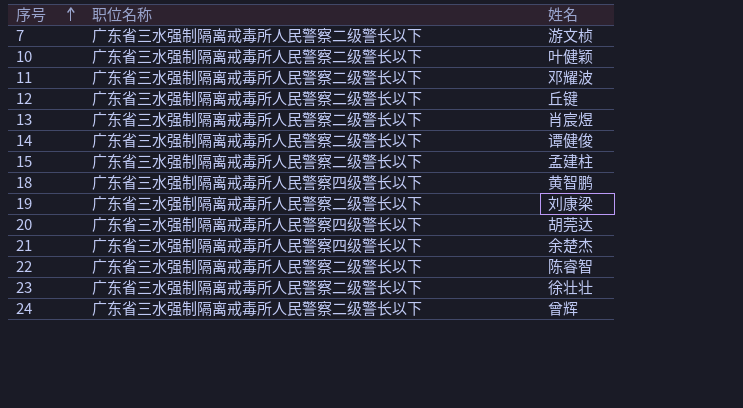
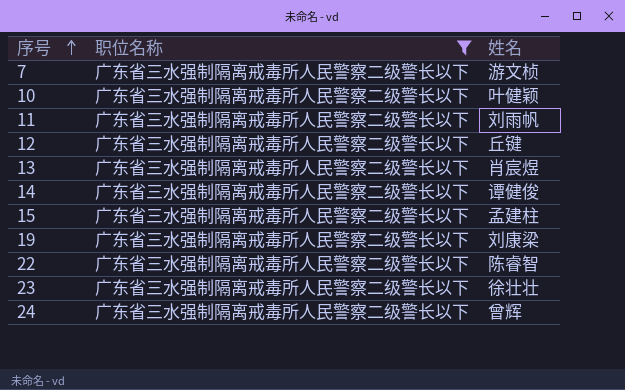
filter: none -> 职位名称 = 广东省三水强制隔离戒毒所人民警察二级警长以下
11 | 姓名: 邓耀波 -> 刘雨帆

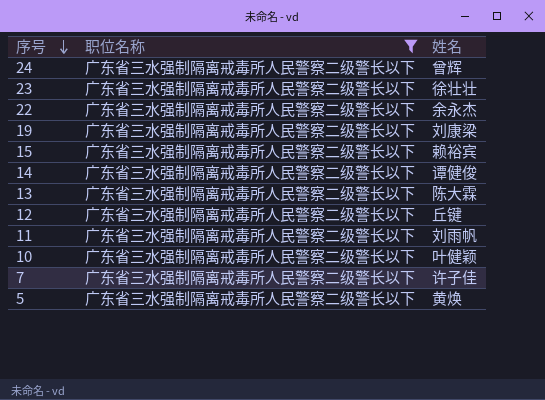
row order: 序号 ascending -> 序号 descending
22 | 姓名: 陈睿智 -> 余永杰
15 | 姓名: 孟建柱 -> 赖裕宾
13 | 姓名: 肖宸煜 -> 陈大霖
7 | 姓名: 游文桢 -> 许子佳
row 5: none -> 广东省三水强制隔离戒毒所人民警察二级警长以下 | 黄焕

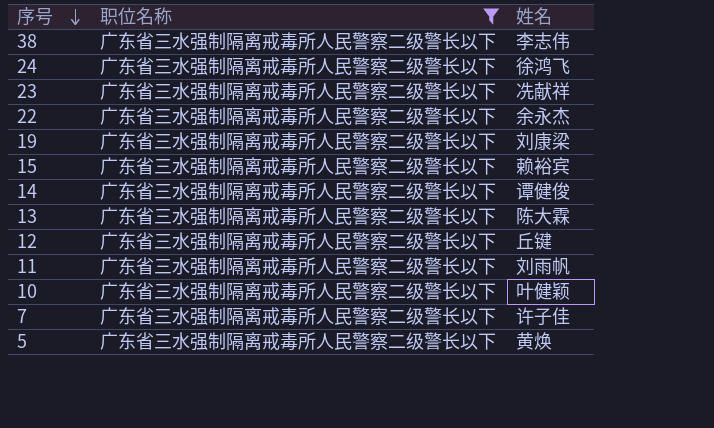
row 38: none -> 广东省三水强制隔离戒毒所人民警察二级警长以下 | 李志伟
24 | 姓名: 曾辉 -> 徐鸿飞
23 | 姓名: 徐壮壮 -> 冼献祥

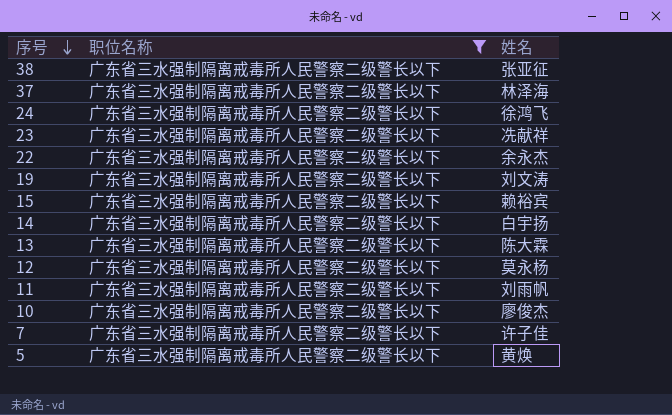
38 | 姓名: 李志伟 -> 张亚征
row 37: none -> 广东省三水强制隔离戒毒所人民警察二级警长以下 | 林泽海
19 | 姓名: 刘康梁 -> 刘文涛
14 | 姓名: 谭健俊 -> 白宇扬
12 | 姓名: 丘键 -> 莫永杨
10 | 姓名: 叶健颖 -> 廖俊杰

